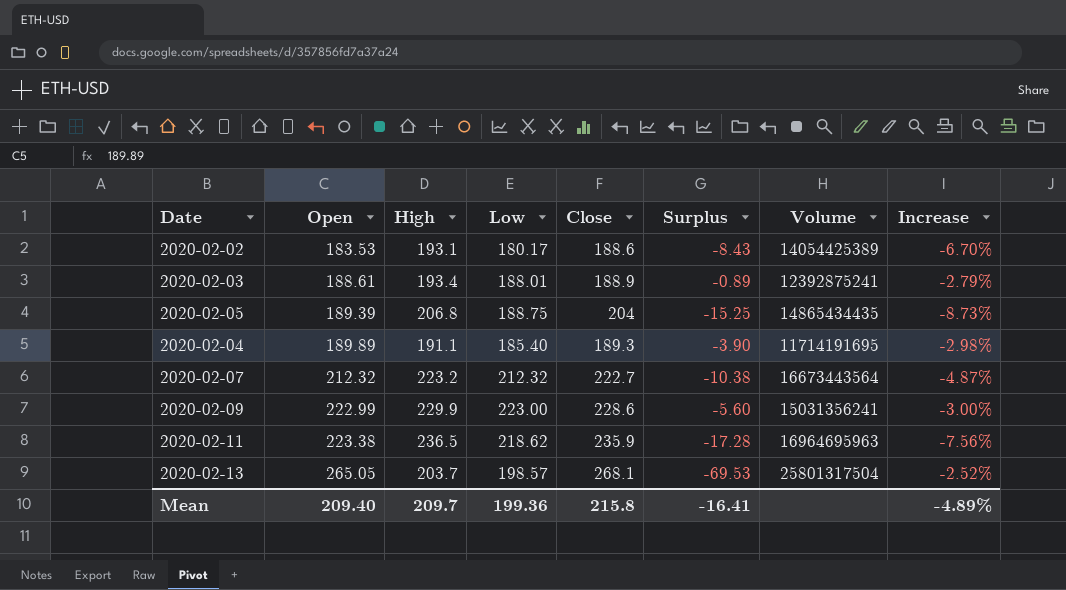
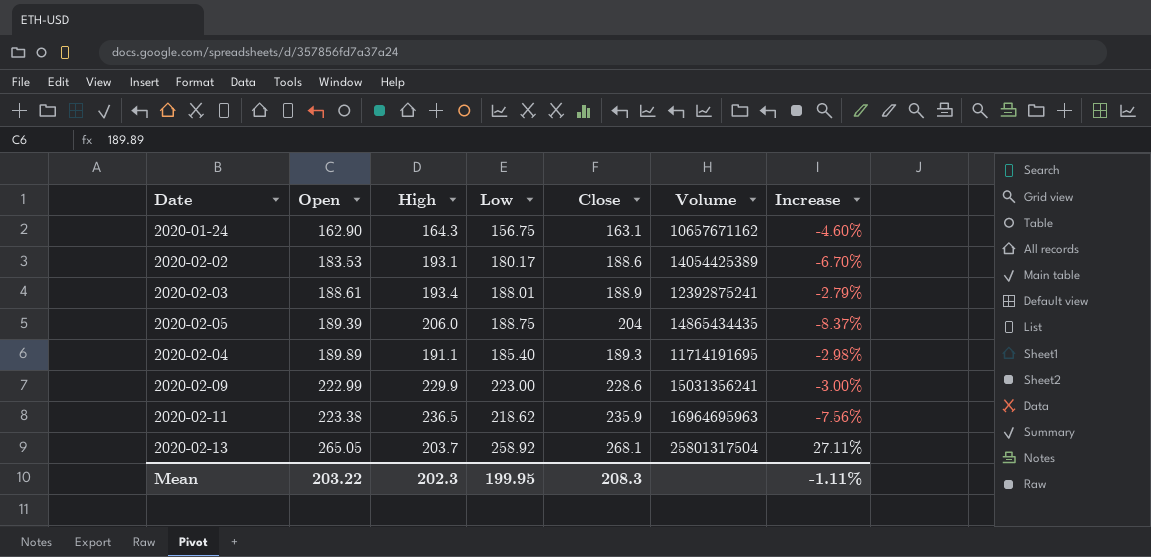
column Surplus | formula: [Low] - [Close] -> none
row 2020-02-07: 212.32 | 223.2 | 212.32 | 222.7 | -10.38 | 16673443564 | -4.87% -> none
row 2020-01-24: none -> 162.90 | 164.3 | 156.75 | 163.1 | 10657671162 | -4.60%
2020-02-05 | High: 206.8 -> 206.0
2020-02-05 | Increase: -8.73% -> -8.37%
2020-02-13 | Low: 198.57 -> 258.92
2020-02-13 | Increase: -2.52% -> 27.11%
Mean | Open: 209.40 -> 203.22
Mean | High: 209.7 -> 202.3
Mean | Low: 199.36 -> 199.95
Mean | Close: 215.8 -> 208.3
Mean | Increase: -4.89% -> -1.11%

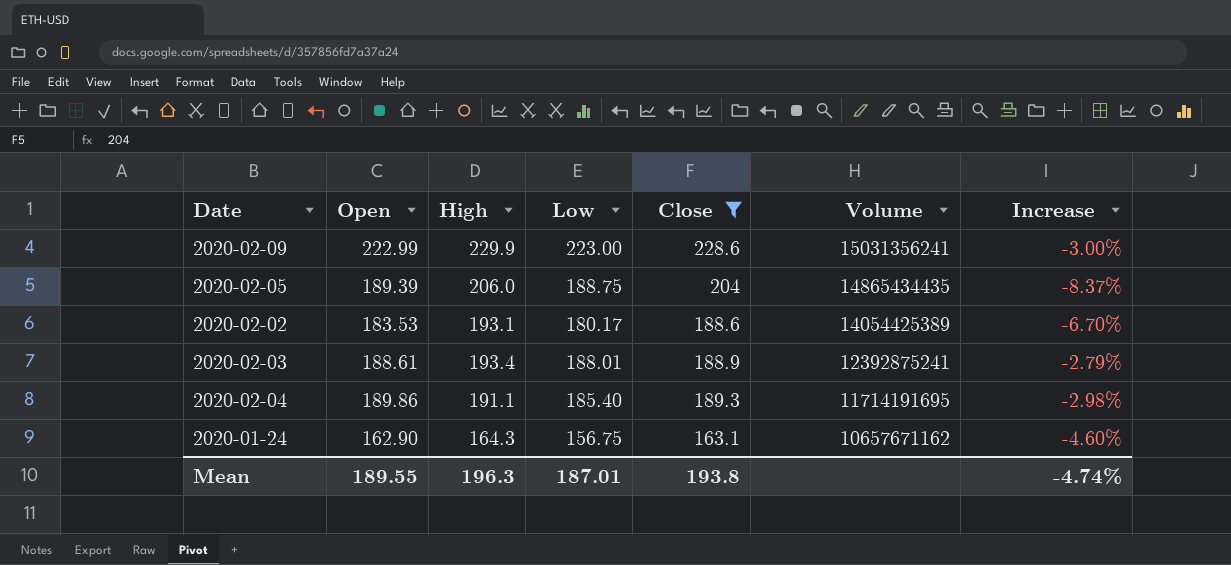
filter: none -> Close <= 228.6
row order: Open ascending -> Volume descending
2020-02-04 | Open: 189.89 -> 189.86
Mean | Open: 203.22 -> 189.55
Mean | High: 202.3 -> 196.3
Mean | Low: 199.95 -> 187.01
Mean | Close: 208.3 -> 193.8
Mean | Increase: -1.11% -> -4.74%

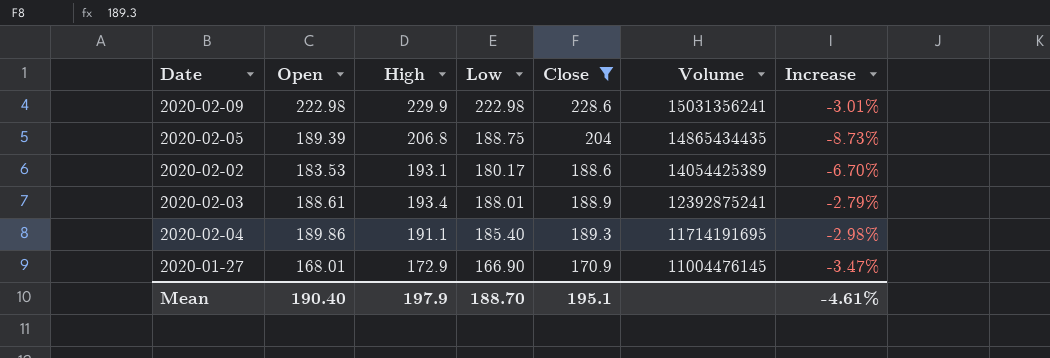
row 2020-01-24: 162.90 | 164.3 | 156.75 | 163.1 | 10657671162 | -4.60% -> none
2020-02-09 | Open: 222.99 -> 222.98
2020-02-09 | Low: 223.00 -> 222.98
2020-02-09 | Increase: -3.00% -> -3.01%
2020-02-05 | High: 206.0 -> 206.8
2020-02-05 | Increase: -8.37% -> -8.73%
row 2020-01-27: none -> 168.01 | 172.9 | 166.90 | 170.9 | 11004476145 | -3.47%
Mean | Open: 189.55 -> 190.40
Mean | High: 196.3 -> 197.9
Mean | Low: 187.01 -> 188.70
Mean | Close: 193.8 -> 195.1
Mean | Increase: -4.74% -> -4.61%

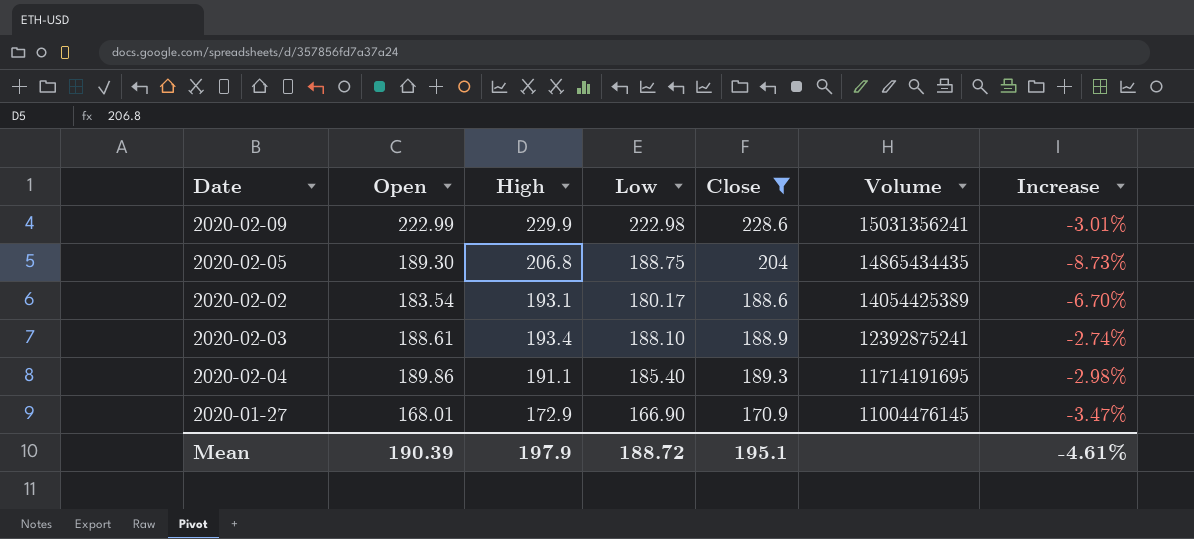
2020-02-09 | Open: 222.98 -> 222.99
2020-02-05 | Open: 189.39 -> 189.30
2020-02-02 | Open: 183.53 -> 183.54
2020-02-03 | Low: 188.01 -> 188.10
2020-02-03 | Increase: -2.79% -> -2.74%
Mean | Open: 190.40 -> 190.39
Mean | Low: 188.70 -> 188.72

